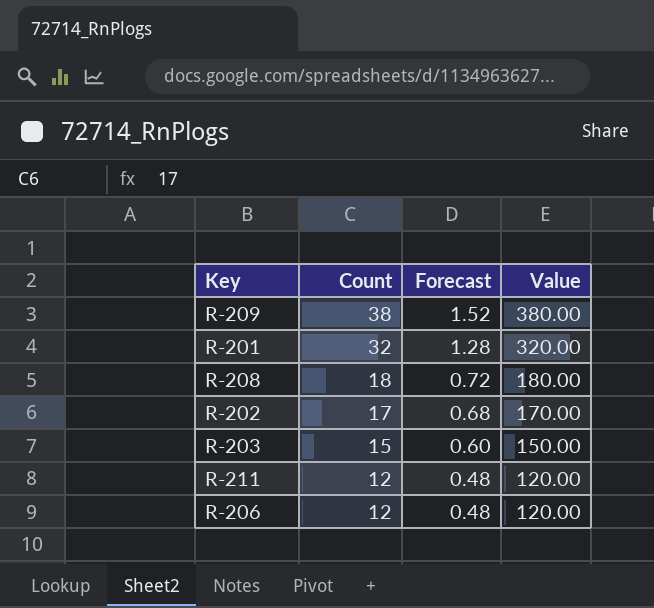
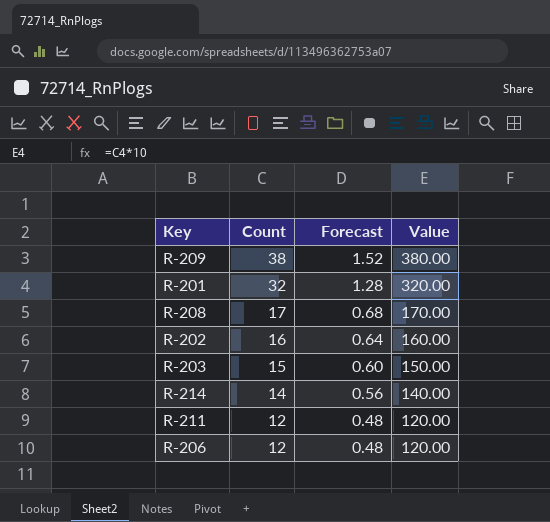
R-208 | Count: 18 -> 17
R-208 | Forecast: 0.72 -> 0.68
R-208 | Value: 180.00 -> 170.00
R-202 | Count: 17 -> 16
R-202 | Forecast: 0.68 -> 0.64
R-202 | Value: 170.00 -> 160.00
row R-214: none -> 14 | 0.56 | 140.00

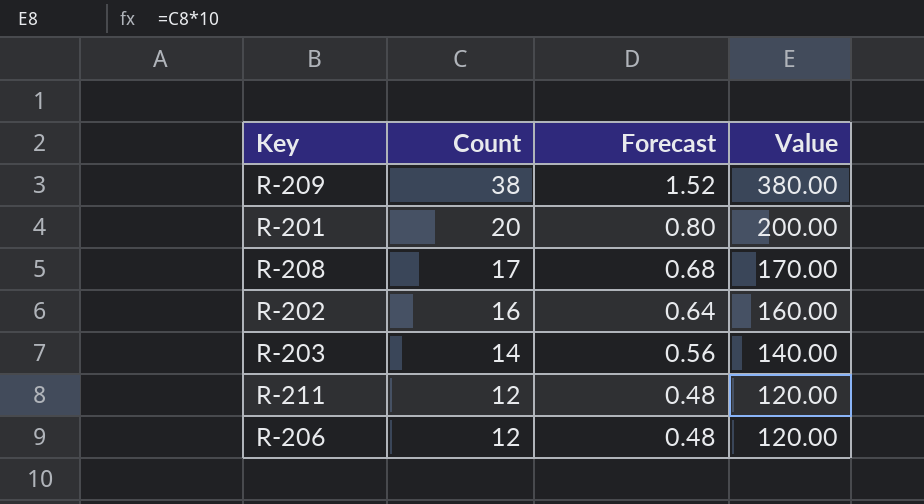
row R-214: 14 | 0.56 | 140.00 -> none
R-201 | Count: 32 -> 20
R-201 | Forecast: 1.28 -> 0.80
R-201 | Value: 320.00 -> 200.00
R-203 | Count: 15 -> 14
R-203 | Forecast: 0.60 -> 0.56
R-203 | Value: 150.00 -> 140.00

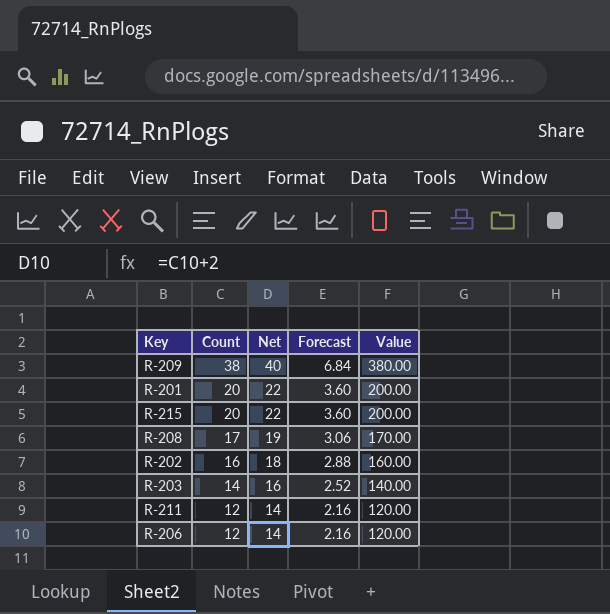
column Net | formula: none -> [Count] + 2
column Forecast | formula: [Count] * 0.04 -> [Count] * 0.18
row R-215: none -> 20 | 22 | 3.60 | 200.00

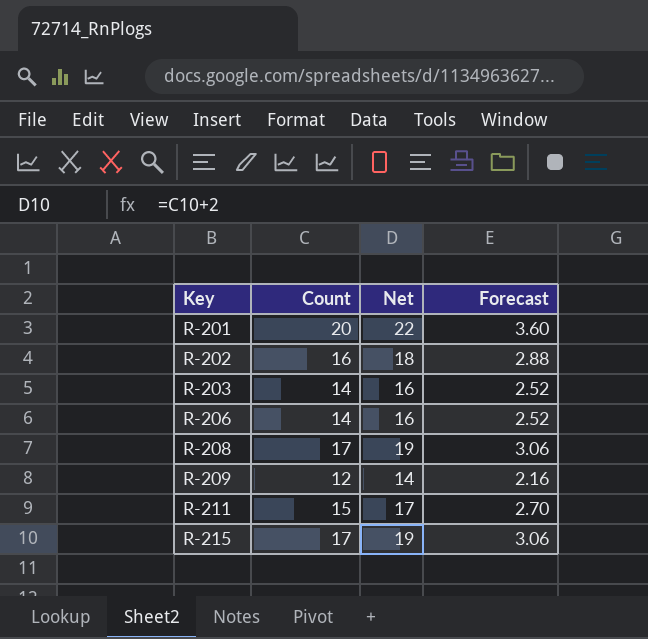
row order: Count descending -> Key ascending
column Value | formula: [Count] * 10 -> none
R-206 | Count: 12 -> 14
R-206 | Net: 14 -> 16
R-206 | Forecast: 2.16 -> 2.52
R-209 | Count: 38 -> 12
R-209 | Net: 40 -> 14
R-209 | Forecast: 6.84 -> 2.16
R-211 | Count: 12 -> 15
R-211 | Net: 14 -> 17
R-211 | Forecast: 2.16 -> 2.70
R-215 | Count: 20 -> 17
R-215 | Net: 22 -> 19
R-215 | Forecast: 3.60 -> 3.06

